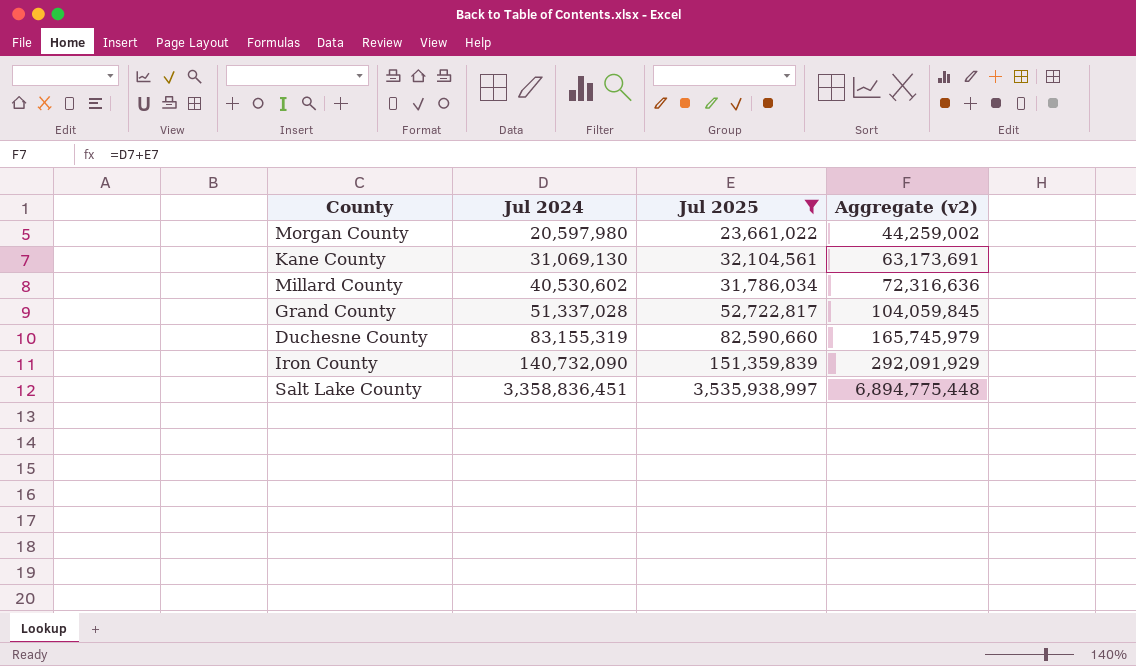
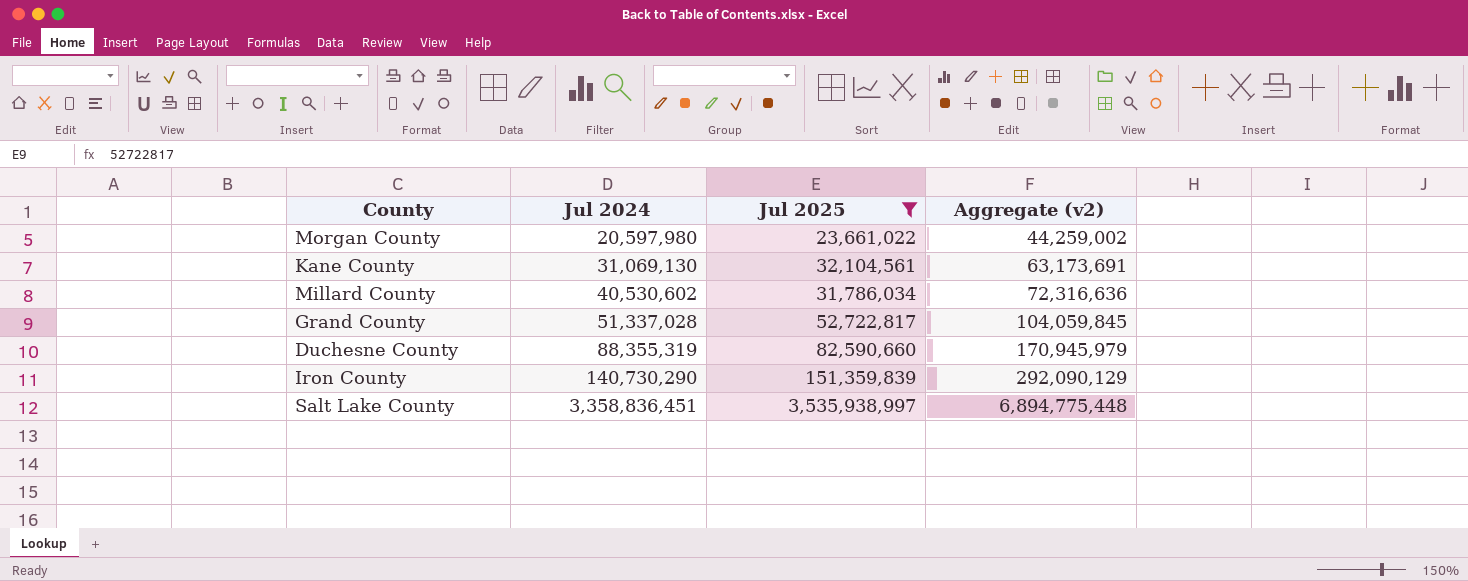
Duchesne County | Jul 2024: 83,155,319 -> 88,355,319
Duchesne County | Aggregate (v2): 165,745,979 -> 170,945,979
Iron County | Jul 2024: 140,732,090 -> 140,730,290
Iron County | Aggregate (v2): 292,091,929 -> 292,090,129

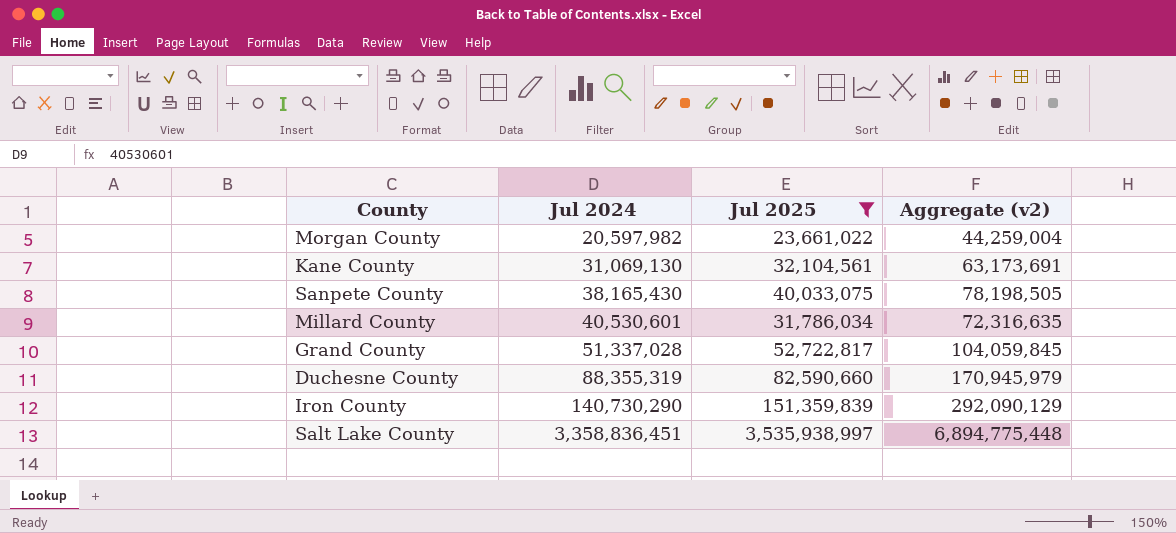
Morgan County | Jul 2024: 20,597,980 -> 20,597,982
Morgan County | Aggregate (v2): 44,259,002 -> 44,259,004
row Sanpete County: none -> 38,165,430 | 40,033,075 | 78,198,505
Millard County | Jul 2024: 40,530,602 -> 40,530,601
Millard County | Aggregate (v2): 72,316,636 -> 72,316,635

